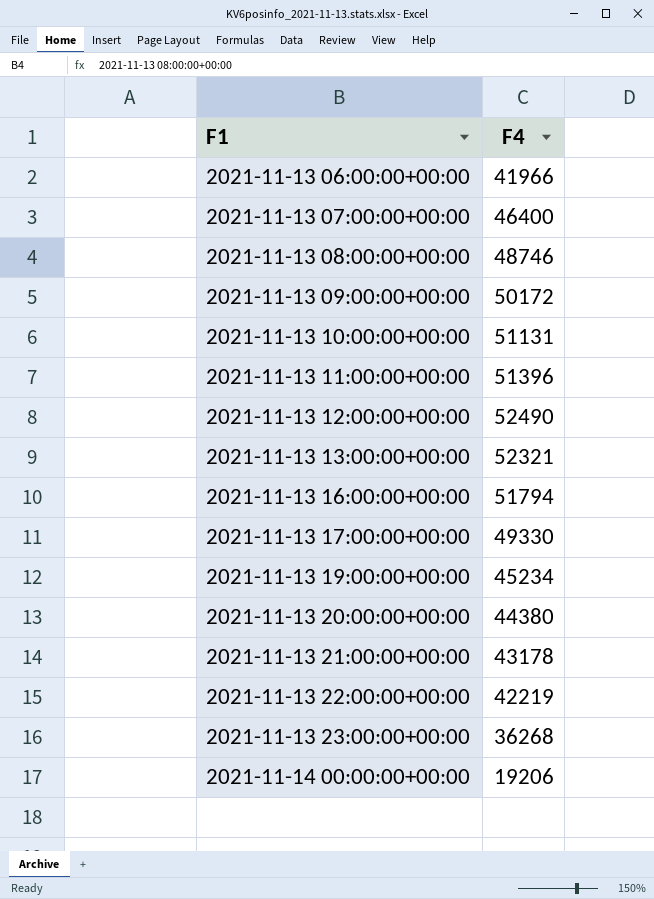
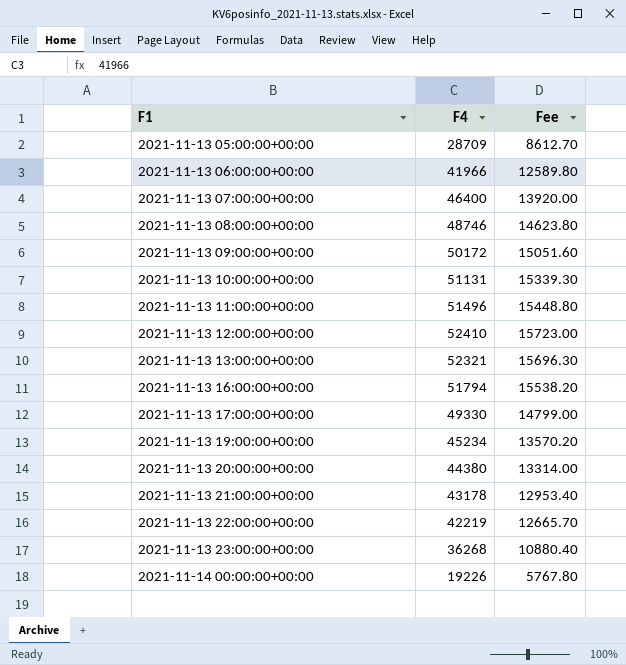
column Fee | formula: none -> [F4] * 0.3
row 2021-11-13 05:00:00+00:00: none -> 28709 | 8612.70
2021-11-13 11:00:00+00:00 | F4: 51396 -> 51496
2021-11-13 12:00:00+00:00 | F4: 52490 -> 52410
2021-11-14 00:00:00+00:00 | F4: 19206 -> 19226

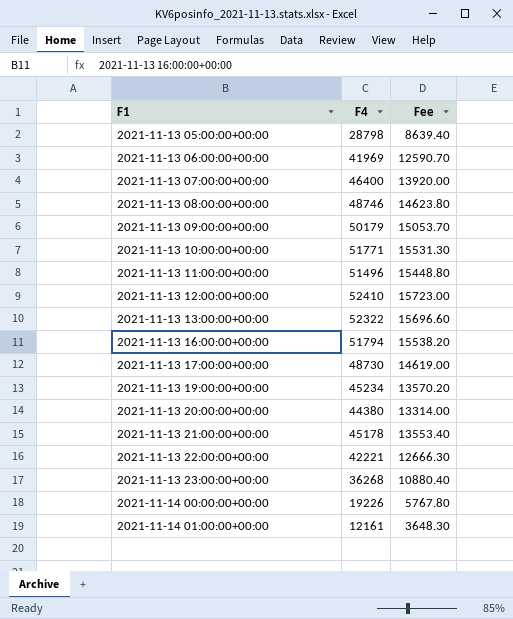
2021-11-13 05:00:00+00:00 | F4: 28709 -> 28798
2021-11-13 05:00:00+00:00 | Fee: 8612.70 -> 8639.40
2021-11-13 06:00:00+00:00 | F4: 41966 -> 41969
2021-11-13 06:00:00+00:00 | Fee: 12589.80 -> 12590.70
2021-11-13 09:00:00+00:00 | F4: 50172 -> 50179
2021-11-13 09:00:00+00:00 | Fee: 15051.60 -> 15053.70
2021-11-13 10:00:00+00:00 | F4: 51131 -> 51771
2021-11-13 10:00:00+00:00 | Fee: 15339.30 -> 15531.30
2021-11-13 13:00:00+00:00 | F4: 52321 -> 52322
2021-11-13 13:00:00+00:00 | Fee: 15696.30 -> 15696.60
2021-11-13 17:00:00+00:00 | F4: 49330 -> 48730
2021-11-13 17:00:00+00:00 | Fee: 14799.00 -> 14619.00
2021-11-13 21:00:00+00:00 | F4: 43178 -> 45178
2021-11-13 21:00:00+00:00 | Fee: 12953.40 -> 13553.40
2021-11-13 22:00:00+00:00 | F4: 42219 -> 42221
2021-11-13 22:00:00+00:00 | Fee: 12665.70 -> 12666.30
row 2021-11-14 01:00:00+00:00: none -> 12161 | 3648.30

